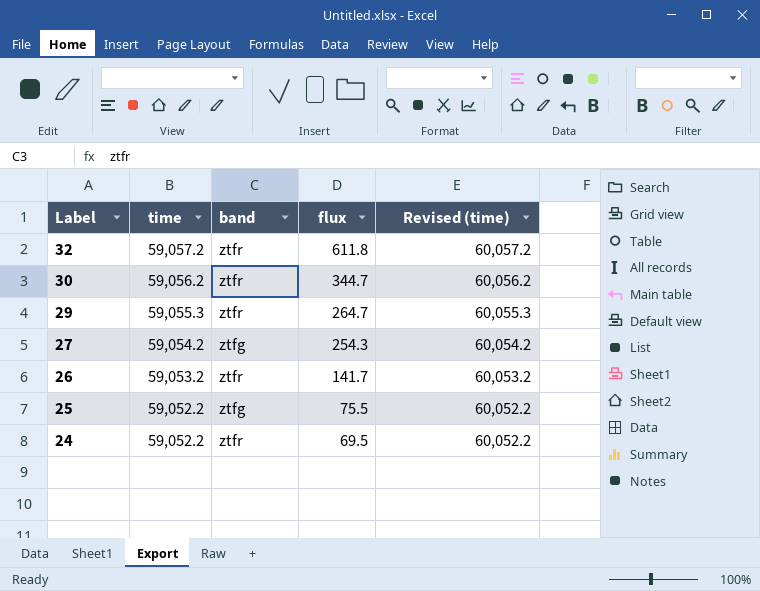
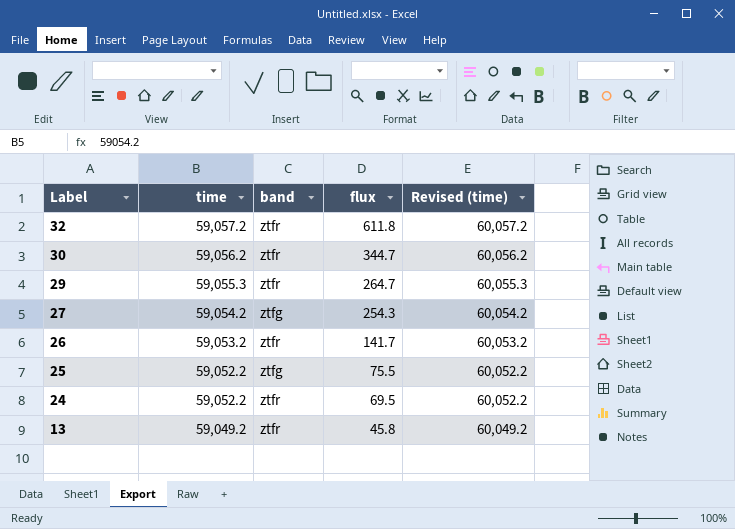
row 13: none -> 59,049.2 | ztfr | 45.8 | 60,049.2

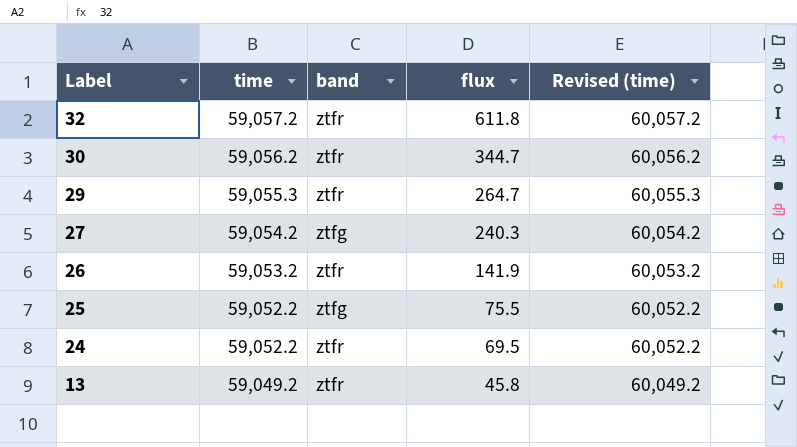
27 | flux: 254.3 -> 240.3
26 | flux: 141.7 -> 141.9

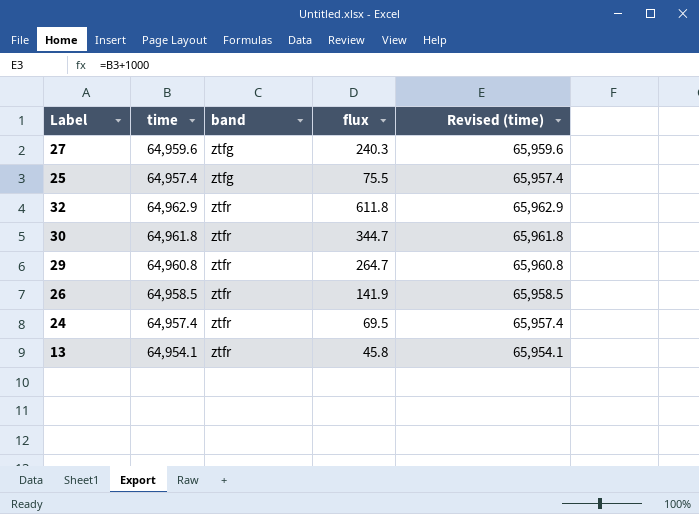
row order: Label descending -> band ascending
27 | time: 59,054.2 -> 64,959.6
27 | Revised (time): 60,054.2 -> 65,959.6
25 | time: 59,052.2 -> 64,957.4
25 | Revised (time): 60,052.2 -> 65,957.4
32 | time: 59,057.2 -> 64,962.9
32 | Revised (time): 60,057.2 -> 65,962.9
30 | time: 59,056.2 -> 64,961.8
30 | Revised (time): 60,056.2 -> 65,961.8
29 | time: 59,055.3 -> 64,960.8
29 | Revised (time): 60,055.3 -> 65,960.8
26 | time: 59,053.2 -> 64,958.5
26 | Revised (time): 60,053.2 -> 65,958.5
24 | time: 59,052.2 -> 64,957.4
24 | Revised (time): 60,052.2 -> 65,957.4
13 | time: 59,049.2 -> 64,954.1
13 | Revised (time): 60,049.2 -> 65,954.1

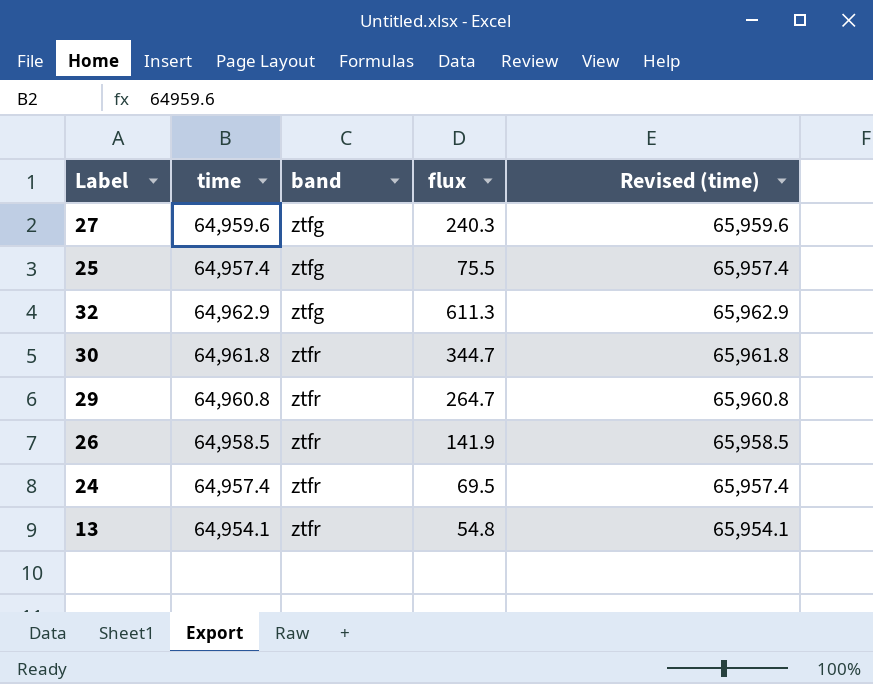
32 | band: ztfr -> ztfg
32 | flux: 611.8 -> 611.3
13 | flux: 45.8 -> 54.8

